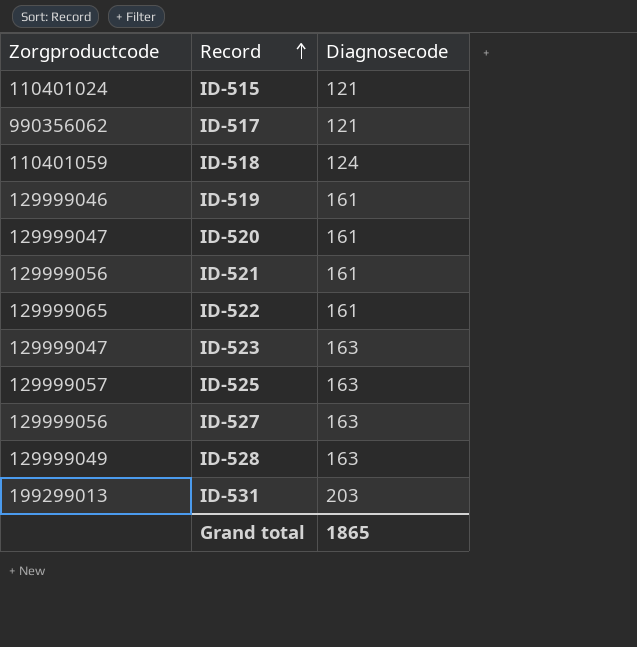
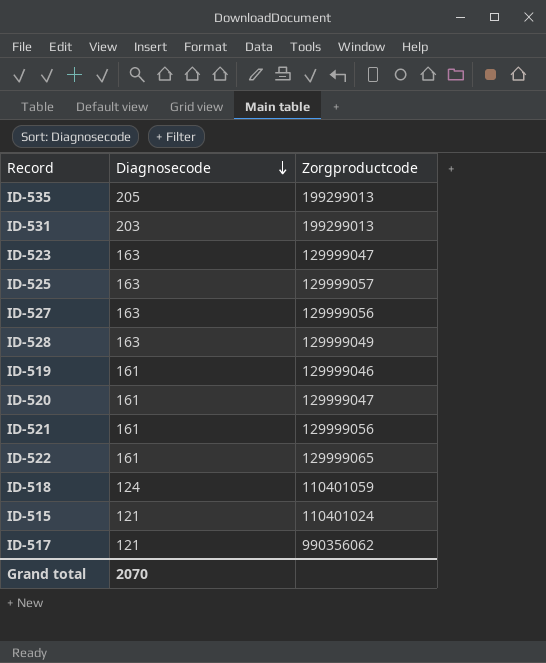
row order: Record ascending -> Diagnosecode descending
column Zorgproductcode | position: 1 -> 3
row ID-535: none -> 205 | 199299013
Grand total | Diagnosecode: 1865 -> 2070

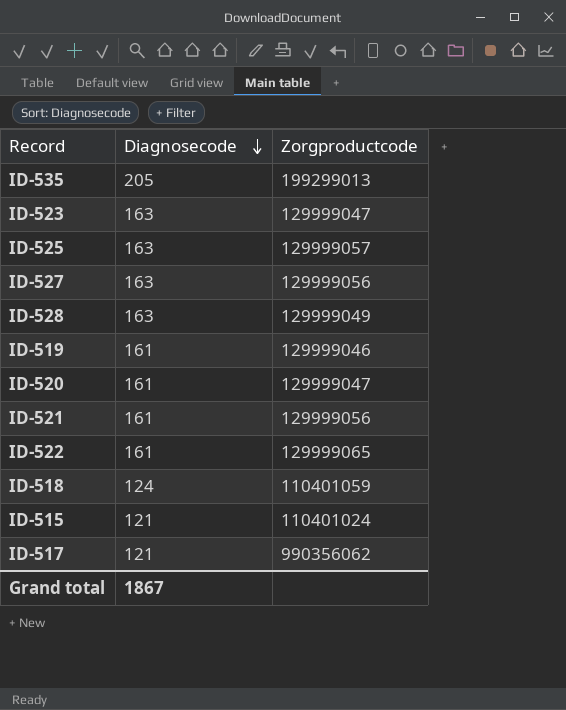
row ID-531: 203 | 199299013 -> none
Grand total | Diagnosecode: 2070 -> 1867

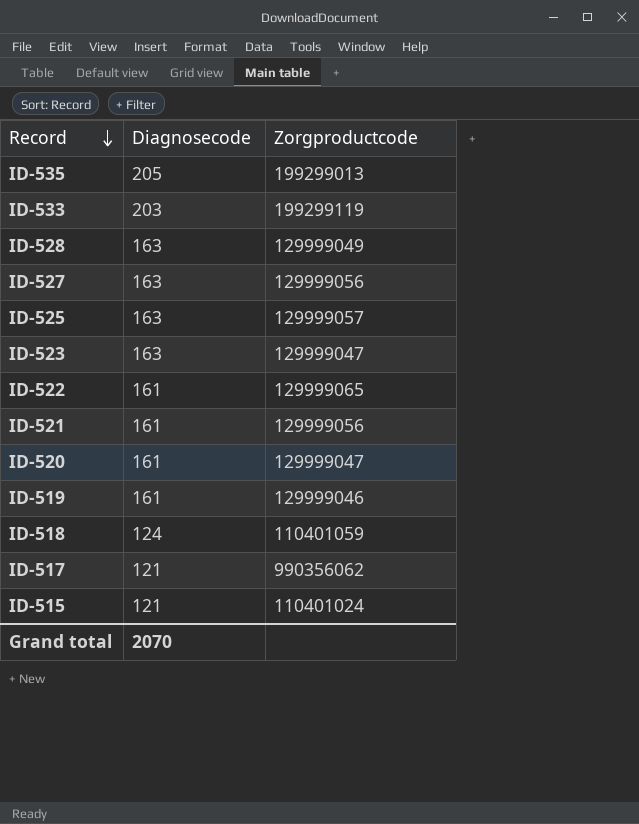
row order: Diagnosecode descending -> Record descending
row ID-533: none -> 203 | 199299119
Grand total | Diagnosecode: 1867 -> 2070

